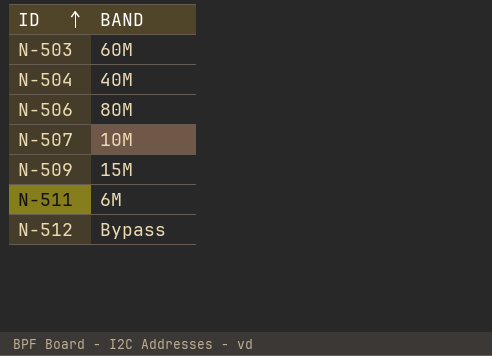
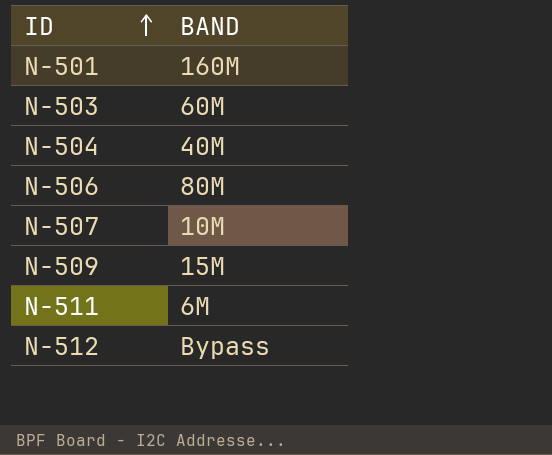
row N-501: none -> 160M

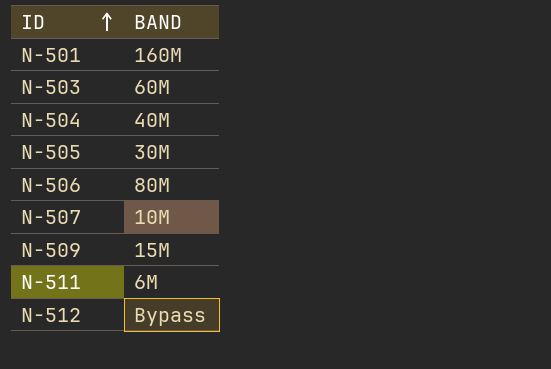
row N-505: none -> 30M

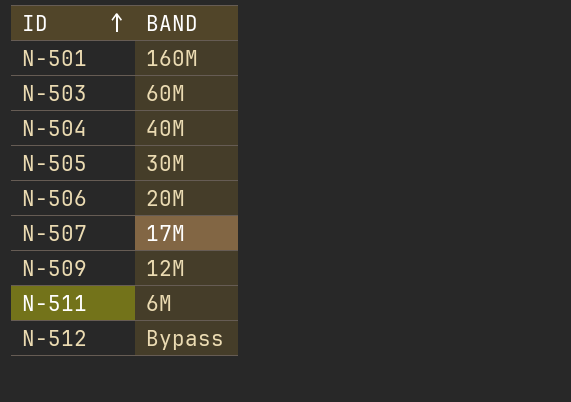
N-506 | BAND: 80M -> 20M
N-507 | BAND: 10M -> 17M
N-509 | BAND: 15M -> 12M

